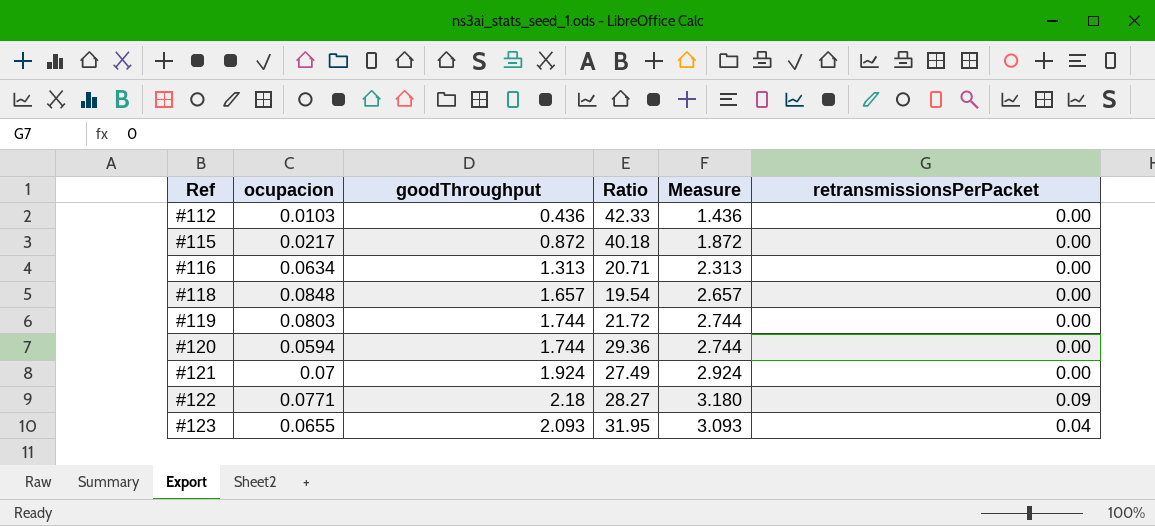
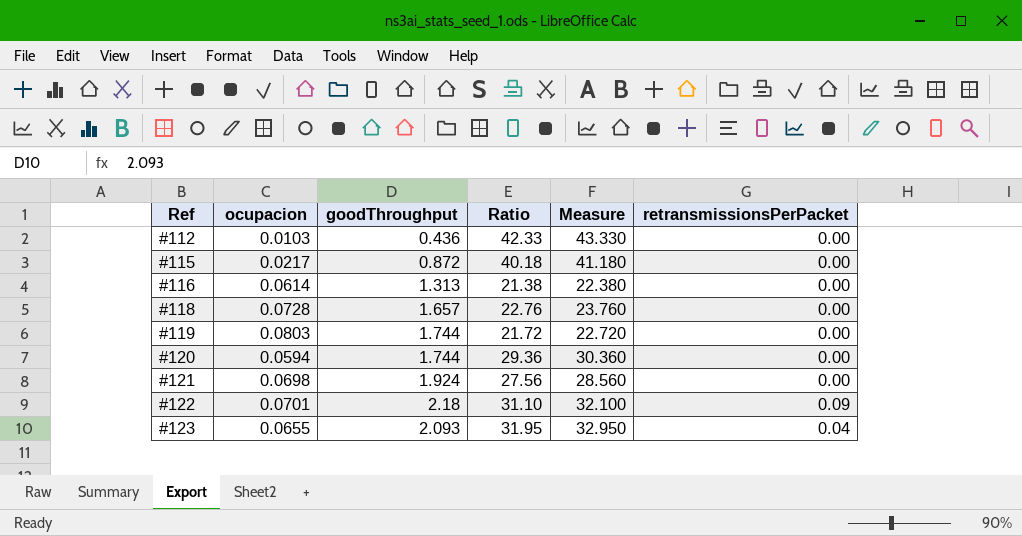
column Measure | formula: [goodThroughput] + 1 -> [Ratio] + 1
#116 | ocupacion: 0.0634 -> 0.0614
#116 | Ratio: 20.71 -> 21.38
#118 | ocupacion: 0.0848 -> 0.0728
#118 | Ratio: 19.54 -> 22.76
#121 | ocupacion: 0.07 -> 0.0698
#121 | Ratio: 27.49 -> 27.56
#122 | ocupacion: 0.0771 -> 0.0701
#122 | Ratio: 28.27 -> 31.10

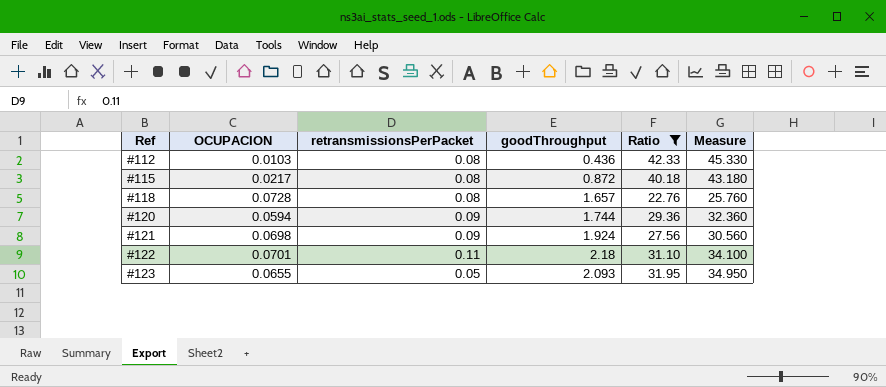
filter: none -> Ratio >= 22.76
column name: ocupacion -> OCUPACION
column retransmissionsPerPacket | position: 6 -> 3
column Measure | formula: [Ratio] + 1 -> [Ratio] + 3
#112 | retransmissionsPerPacket: 0.00 -> 0.08
#115 | retransmissionsPerPacket: 0.00 -> 0.08
#118 | retransmissionsPerPacket: 0.00 -> 0.08
#120 | retransmissionsPerPacket: 0.00 -> 0.09
#121 | retransmissionsPerPacket: 0.00 -> 0.09
#122 | retransmissionsPerPacket: 0.09 -> 0.11
#123 | retransmissionsPerPacket: 0.04 -> 0.05

